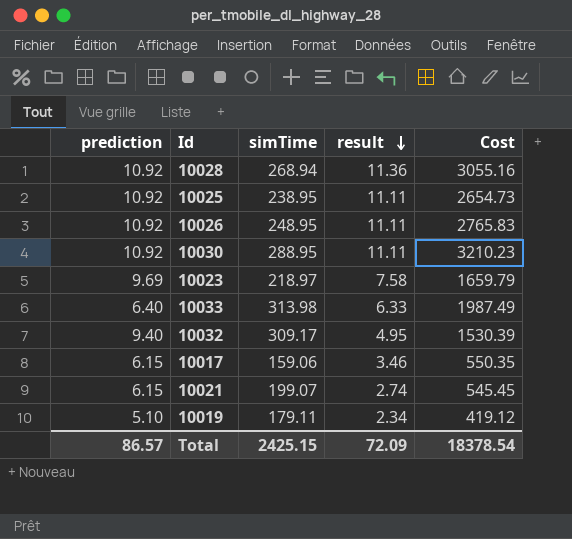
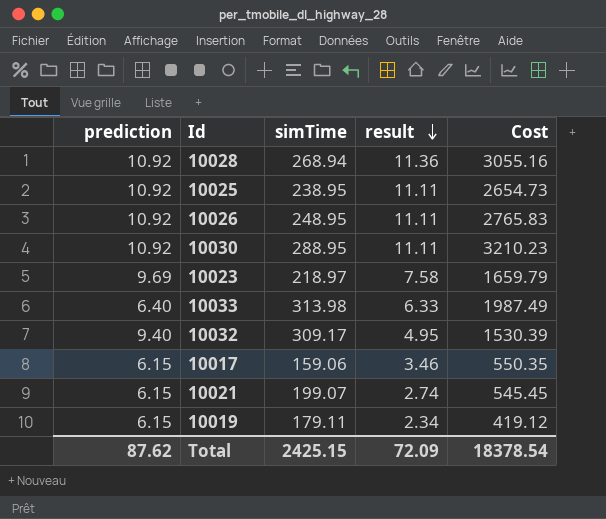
10019 | prediction: 5.10 -> 6.15
Total | prediction: 86.57 -> 87.62

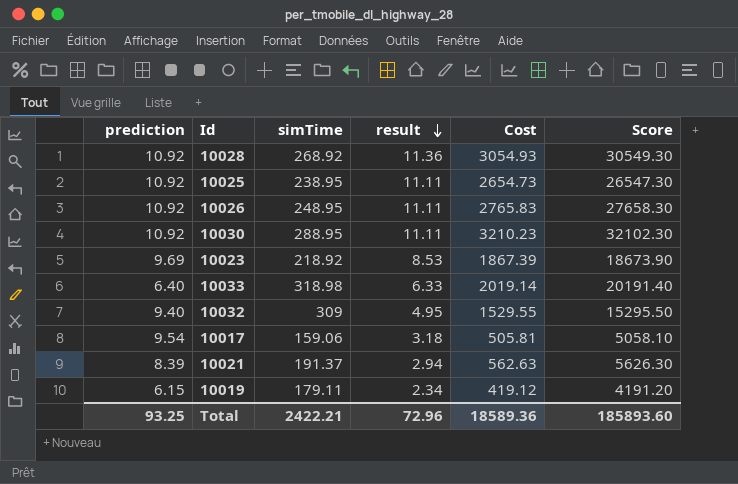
column Score | formula: none -> [Cost] * 10
10028 | simTime: 268.94 -> 268.92
10028 | Cost: 3055.16 -> 3054.93
10023 | simTime: 218.97 -> 218.92
10023 | result: 7.58 -> 8.53
10023 | Cost: 1659.79 -> 1867.39
10033 | simTime: 313.98 -> 318.98
10033 | Cost: 1987.49 -> 2019.14
10032 | simTime: 309.17 -> 309
10032 | Cost: 1530.39 -> 1529.55
10017 | prediction: 6.15 -> 9.54
10017 | result: 3.46 -> 3.18
10017 | Cost: 550.35 -> 505.81
10021 | prediction: 6.15 -> 8.39
10021 | simTime: 199.07 -> 191.37
10021 | result: 2.74 -> 2.94
10021 | Cost: 545.45 -> 562.63
Total | prediction: 87.62 -> 93.25
Total | simTime: 2425.15 -> 2422.21
Total | result: 72.09 -> 72.96
Total | Cost: 18378.54 -> 18589.36

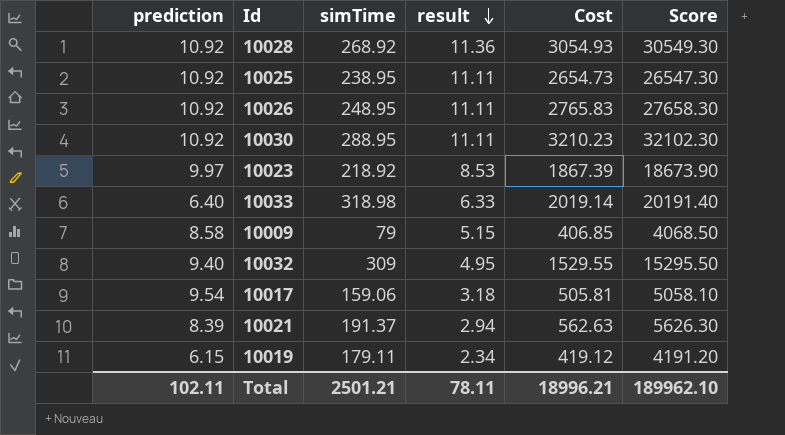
10023 | prediction: 9.69 -> 9.97
row 10009: none -> 8.58 | 79 | 5.15 | 406.85 | 4068.50
Total | prediction: 93.25 -> 102.11
Total | simTime: 2422.21 -> 2501.21
Total | result: 72.96 -> 78.11
Total | Cost: 18589.36 -> 18996.21
Total | Score: 185893.60 -> 189962.10

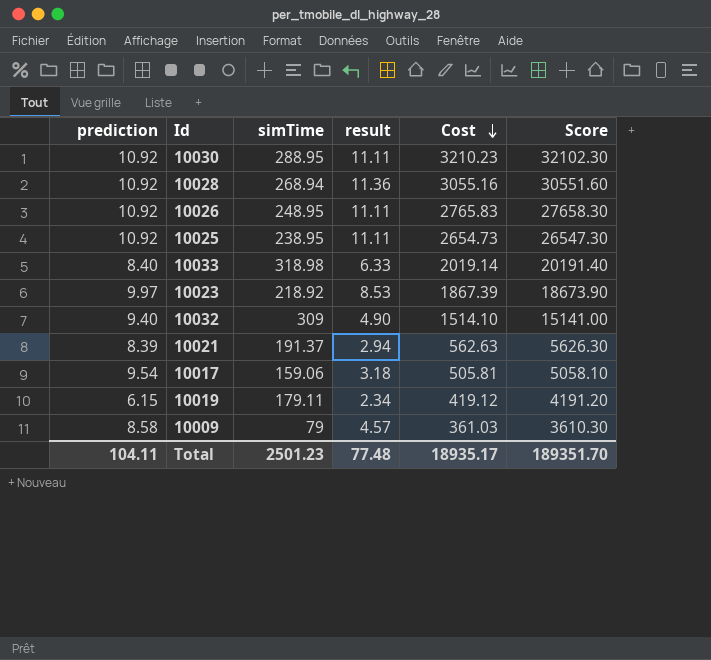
row order: result descending -> Cost descending
10028 | simTime: 268.92 -> 268.94
10028 | Cost: 3054.93 -> 3055.16
10028 | Score: 30549.30 -> 30551.60
10033 | prediction: 6.40 -> 8.40
10032 | result: 4.95 -> 4.90
10032 | Cost: 1529.55 -> 1514.10
10032 | Score: 15295.50 -> 15141.00
10009 | result: 5.15 -> 4.57
10009 | Cost: 406.85 -> 361.03
10009 | Score: 4068.50 -> 3610.30
Total | prediction: 102.11 -> 104.11
Total | simTime: 2501.21 -> 2501.23
Total | result: 78.11 -> 77.48
Total | Cost: 18996.21 -> 18935.17
Total | Score: 189962.10 -> 189351.70

